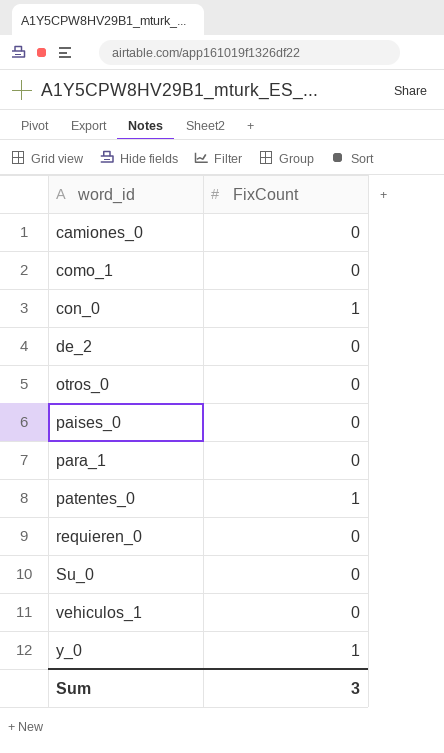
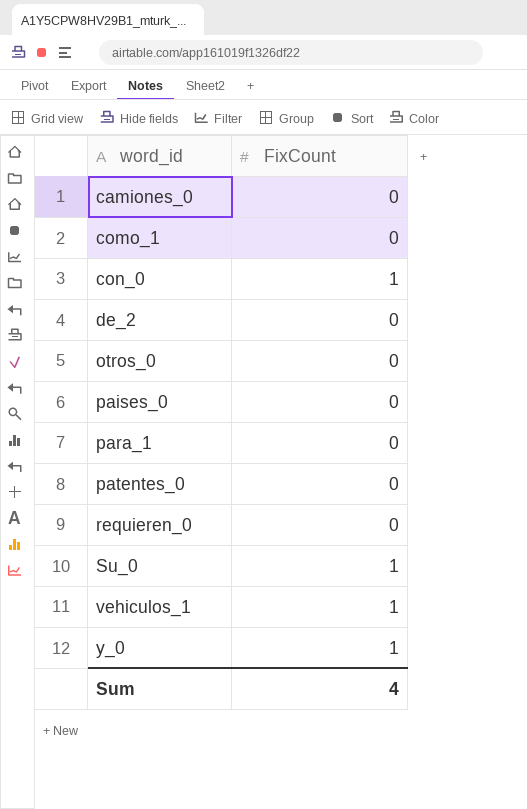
patentes_0 | FixCount: 1 -> 0
Su_0 | FixCount: 0 -> 1
vehiculos_1 | FixCount: 0 -> 1
Sum | FixCount: 3 -> 4

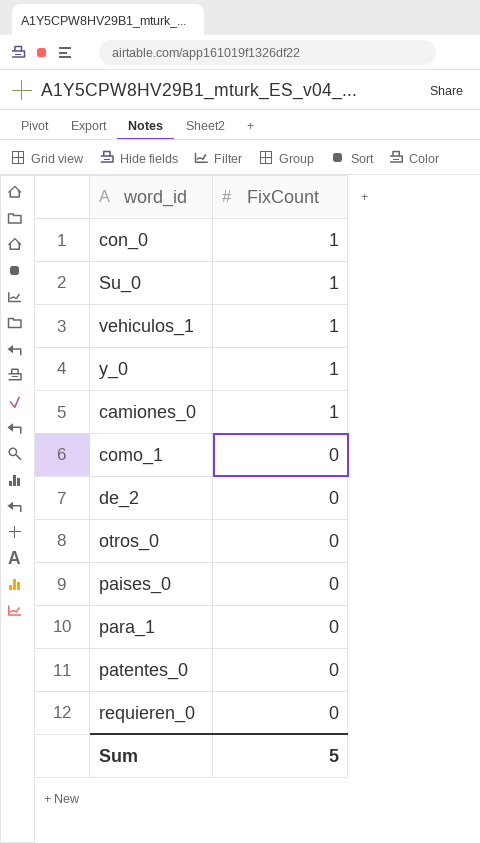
row order: word_id ascending -> FixCount descending
camiones_0 | FixCount: 0 -> 1
Sum | FixCount: 4 -> 5

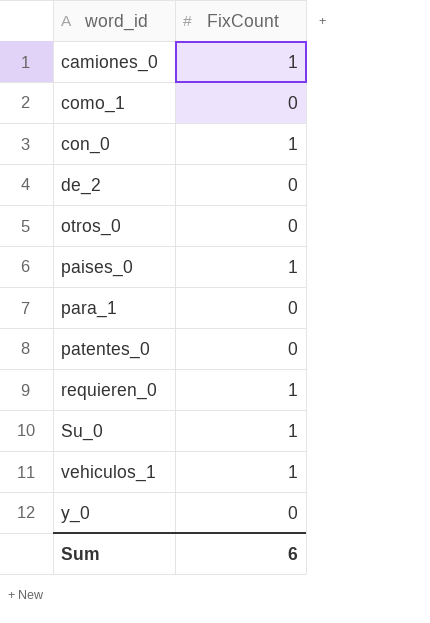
row order: FixCount descending -> word_id ascending
paises_0 | FixCount: 0 -> 1
requieren_0 | FixCount: 0 -> 1
y_0 | FixCount: 1 -> 0
Sum | FixCount: 5 -> 6

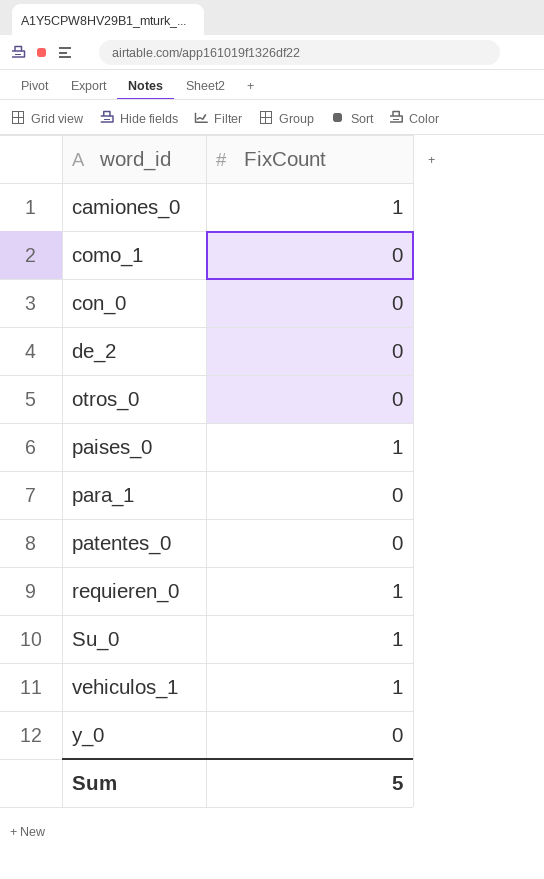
con_0 | FixCount: 1 -> 0
Sum | FixCount: 6 -> 5

